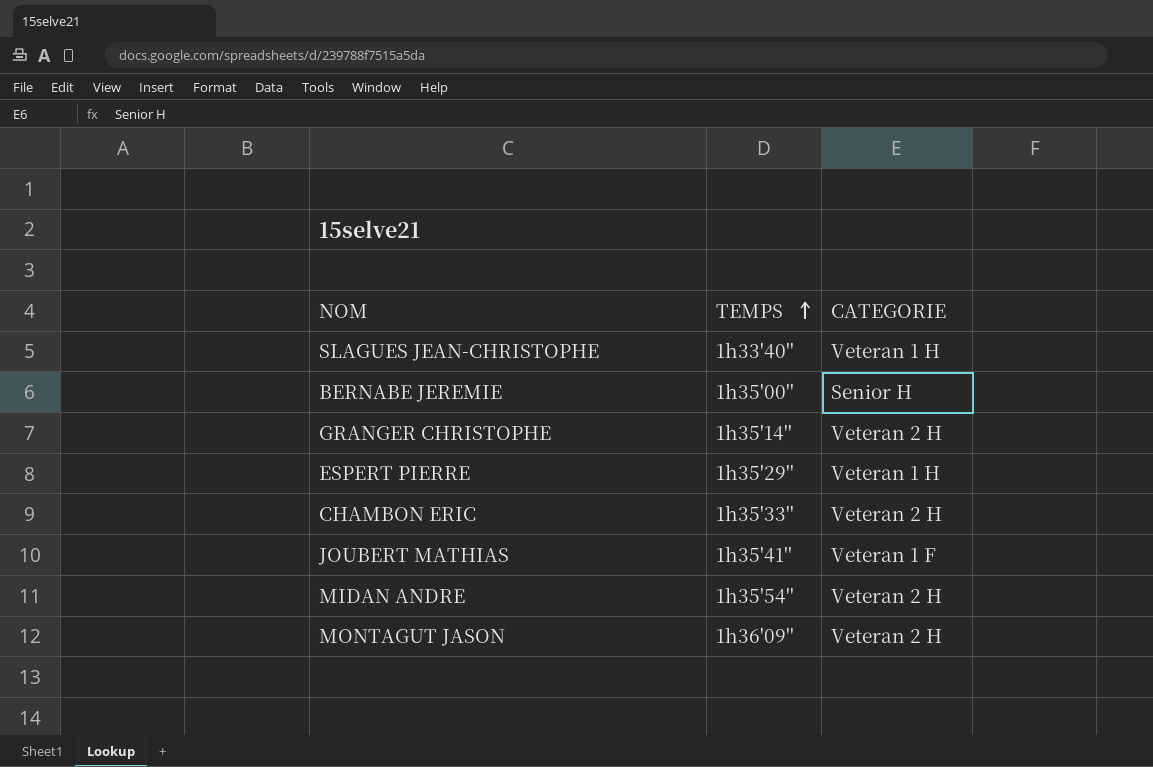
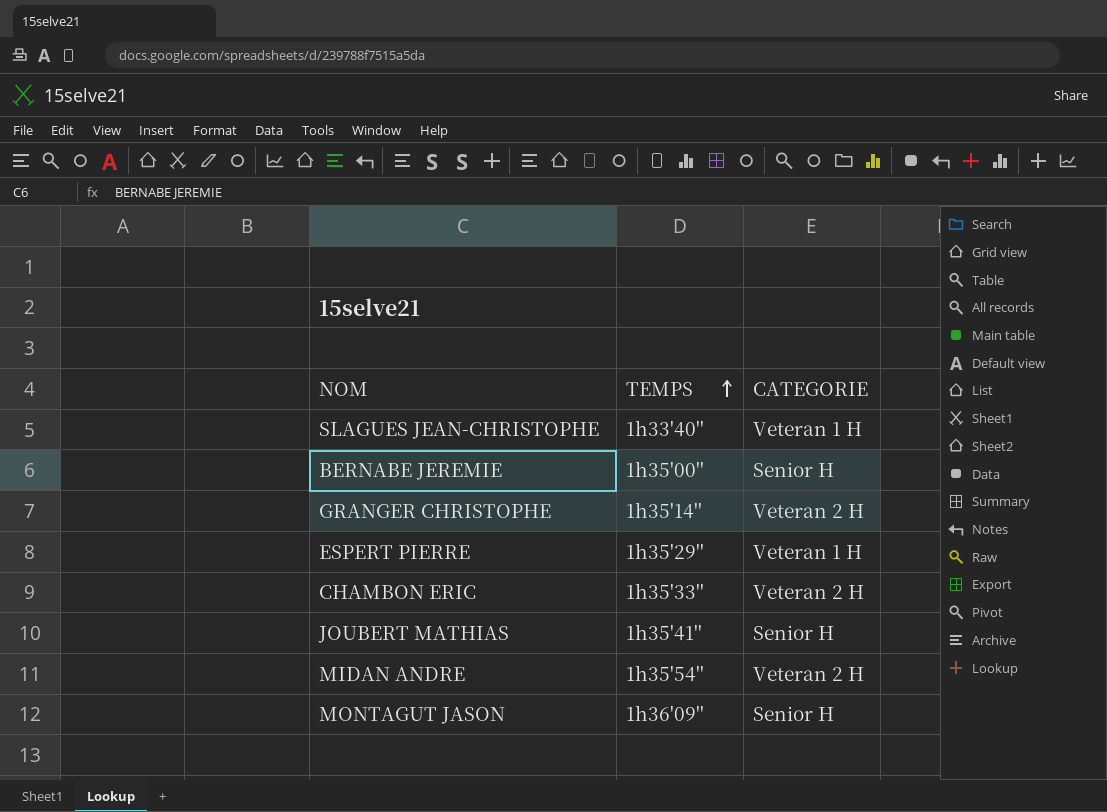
JOUBERT MATHIAS | CATEGORIE: Veteran 1 F -> Senior H
MONTAGUT JASON | CATEGORIE: Veteran 2 H -> Senior H

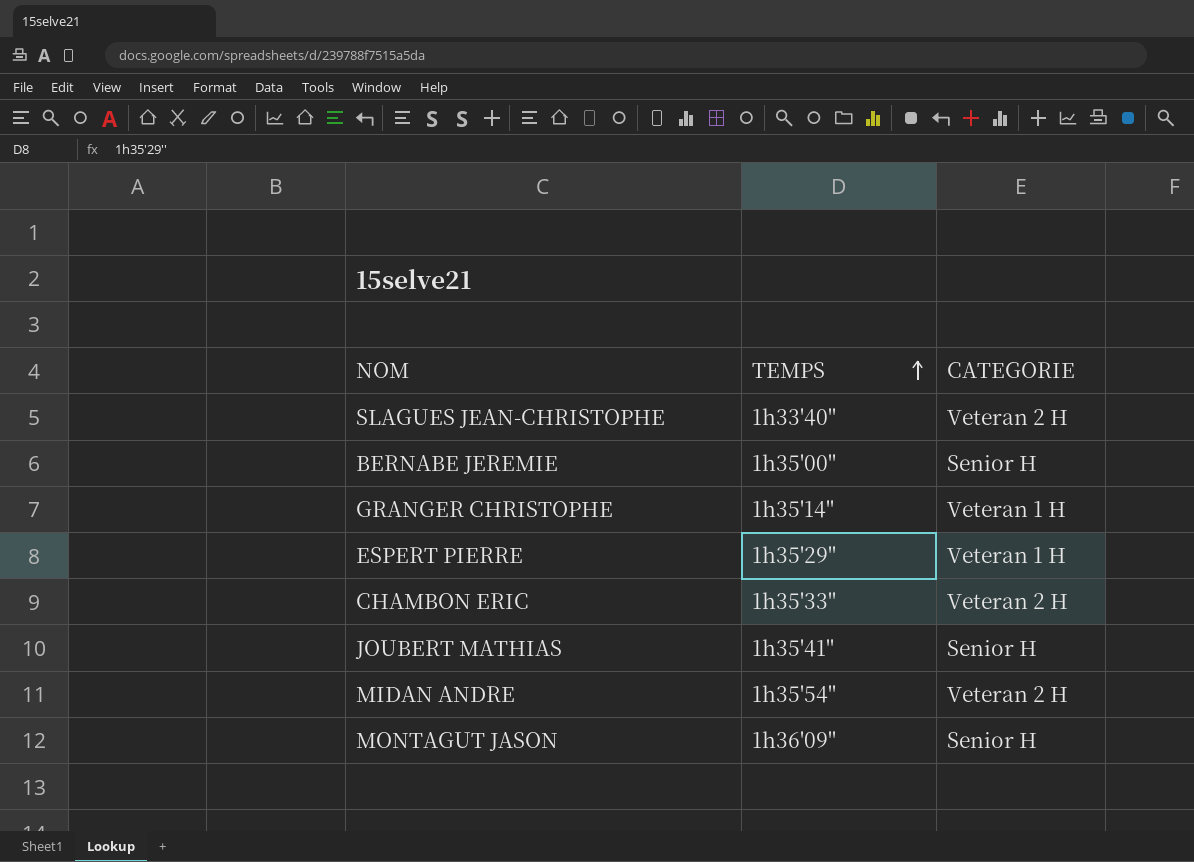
SLAGUES JEAN-CHRISTOPHE | CATEGORIE: Veteran 1 H -> Veteran 2 H
GRANGER CHRISTOPHE | CATEGORIE: Veteran 2 H -> Veteran 1 H

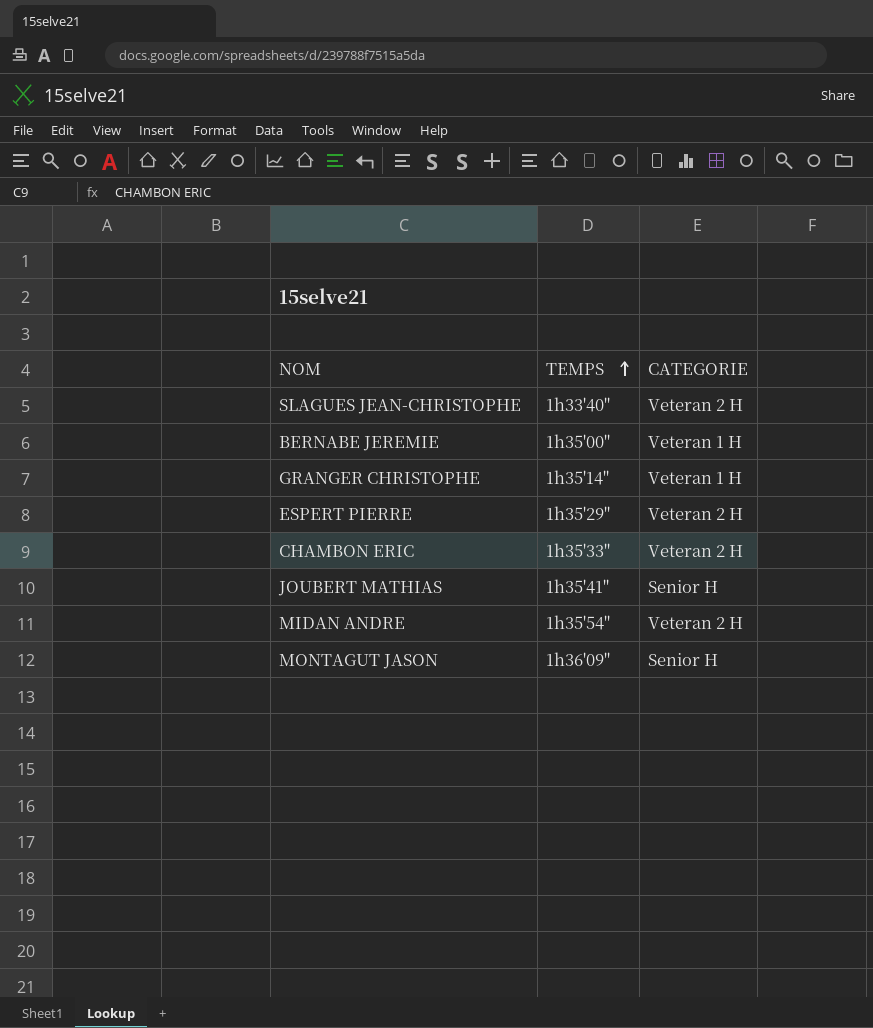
BERNABE JEREMIE | CATEGORIE: Senior H -> Veteran 1 H
ESPERT PIERRE | CATEGORIE: Veteran 1 H -> Veteran 2 H

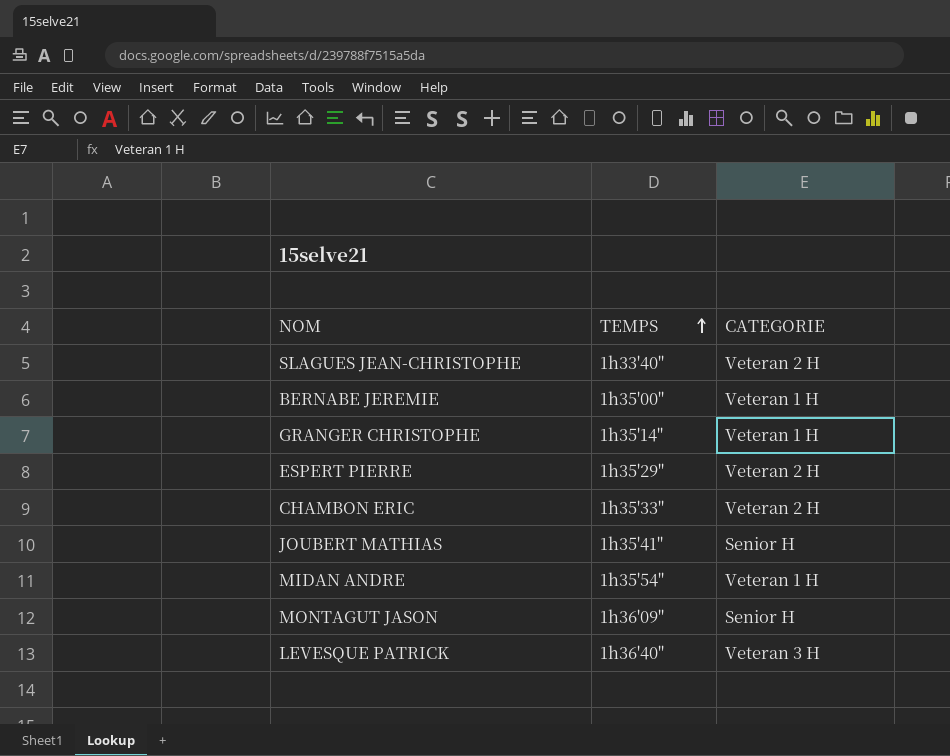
MIDAN ANDRE | CATEGORIE: Veteran 2 H -> Veteran 1 H
row LEVESQUE PATRICK: none -> 1h36'40'' | Veteran 3 H

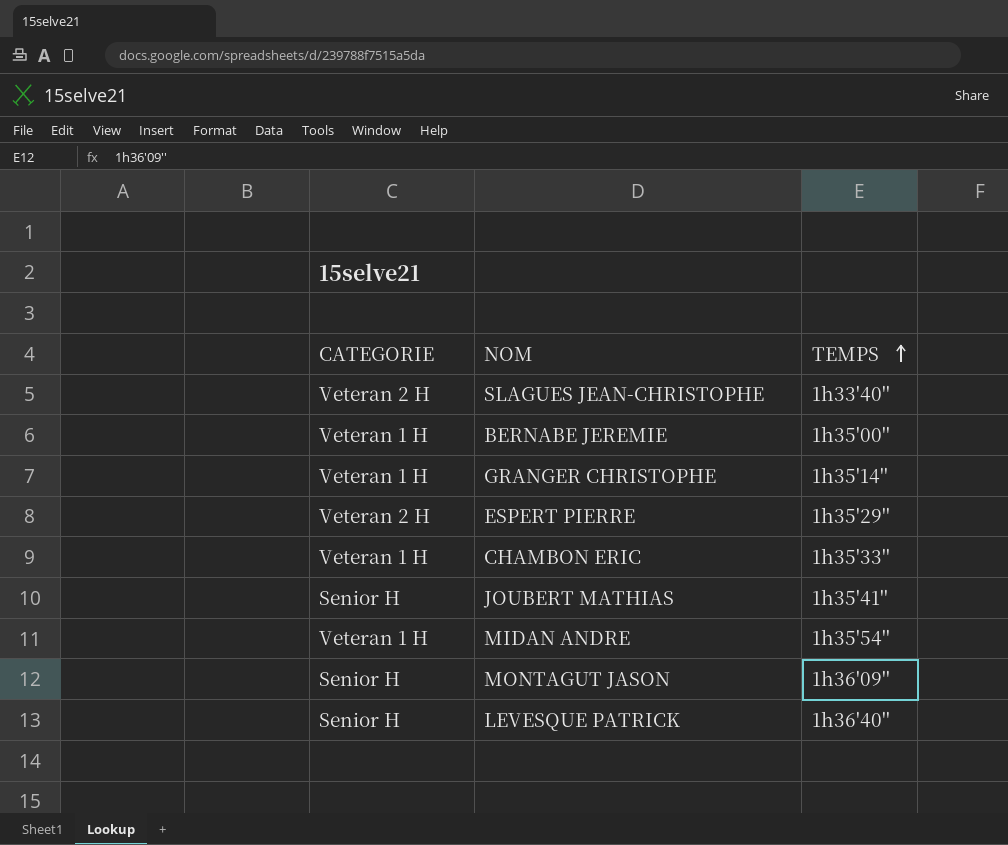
column CATEGORIE | position: 3 -> 1
CHAMBON ERIC | CATEGORIE: Veteran 2 H -> Veteran 1 H
LEVESQUE PATRICK | CATEGORIE: Veteran 3 H -> Senior H

